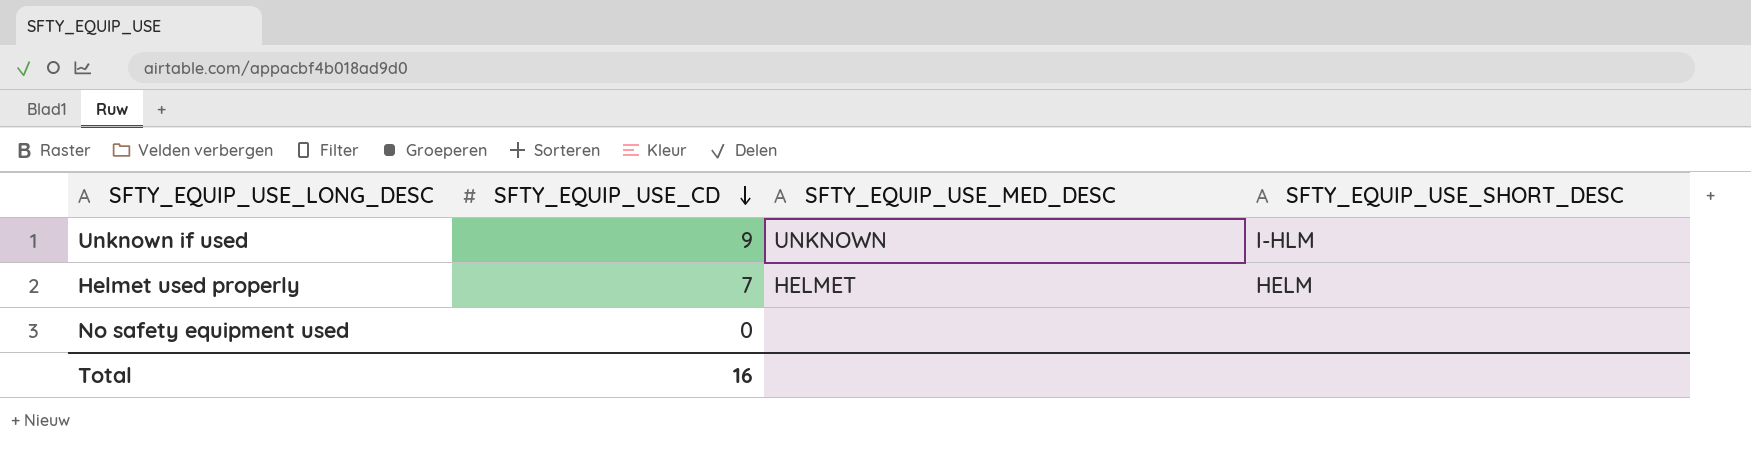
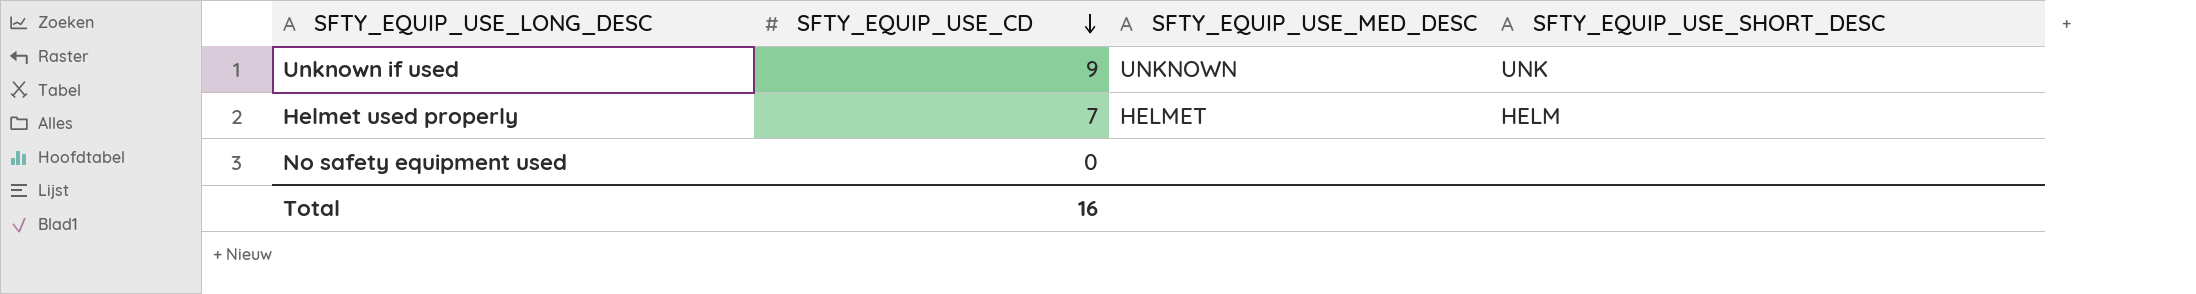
Unknown if used | SFTY_EQUIP_USE_SHORT_DESC: I-HLM -> UNK

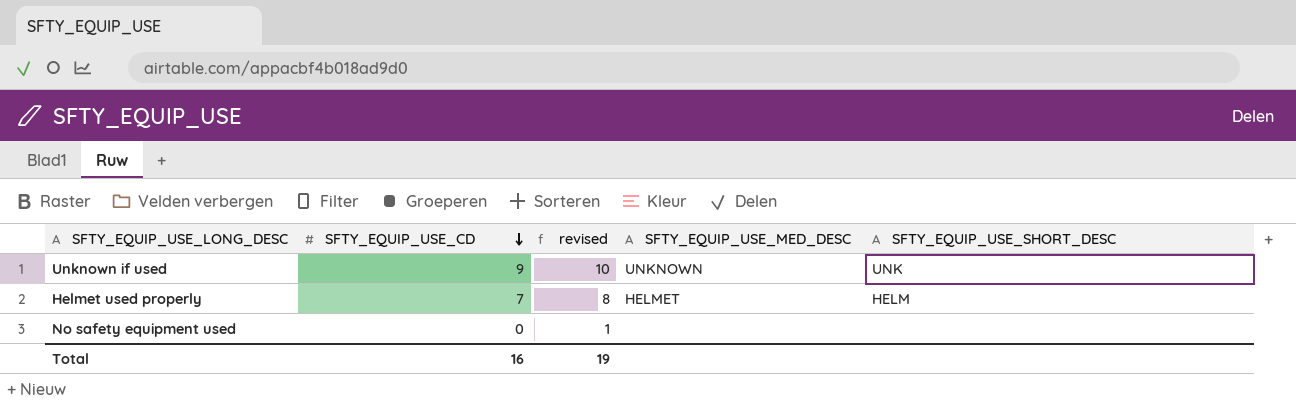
column revised | formula: none -> [SFTY_EQUIP_USE_CD] + 1

